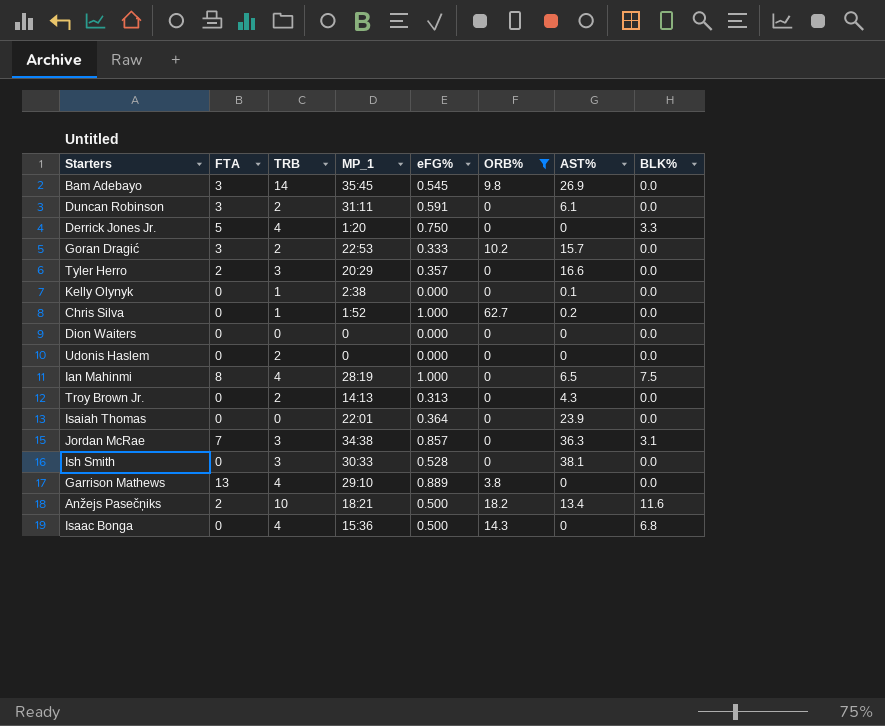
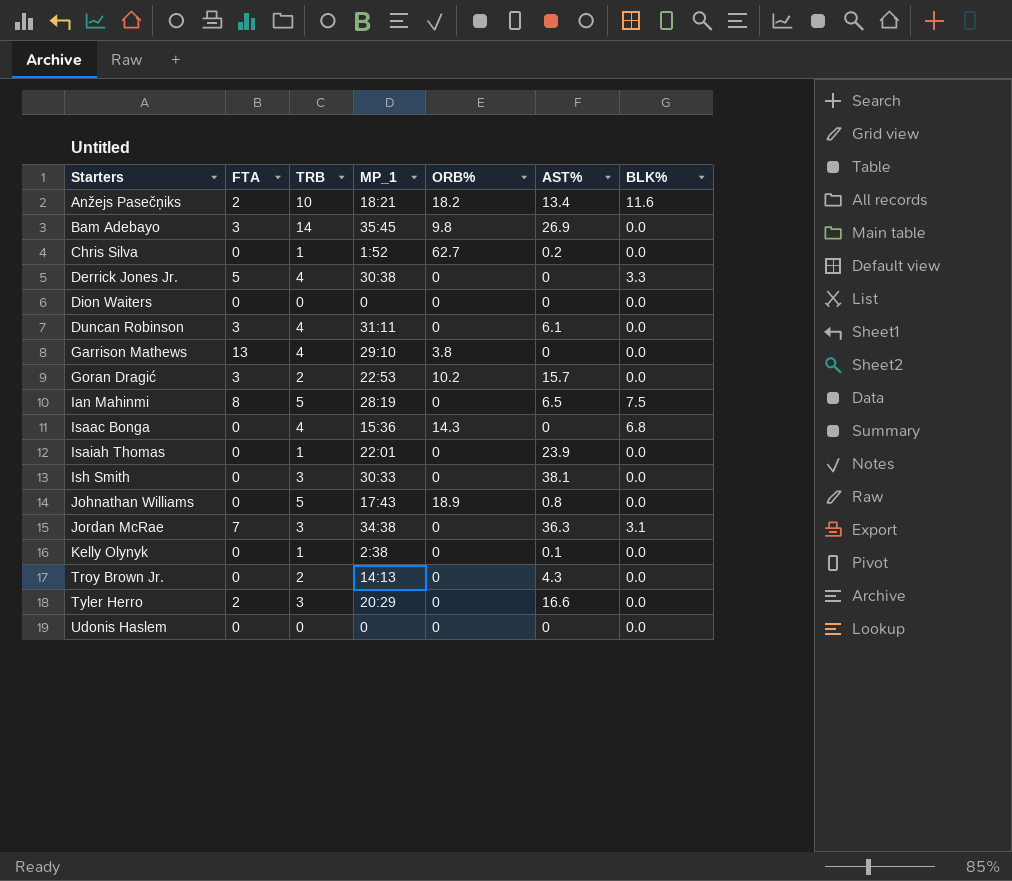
filter: ORB% != 18.9 -> none
row order: none -> Starters ascending
column eFG% | position: 5 -> none
Derrick Jones Jr. | MP_1: 1:20 -> 30:38
Duncan Robinson | TRB: 2 -> 4
Ian Mahinmi | TRB: 4 -> 5
Isaiah Thomas | TRB: 0 -> 1
Udonis Haslem | TRB: 2 -> 0

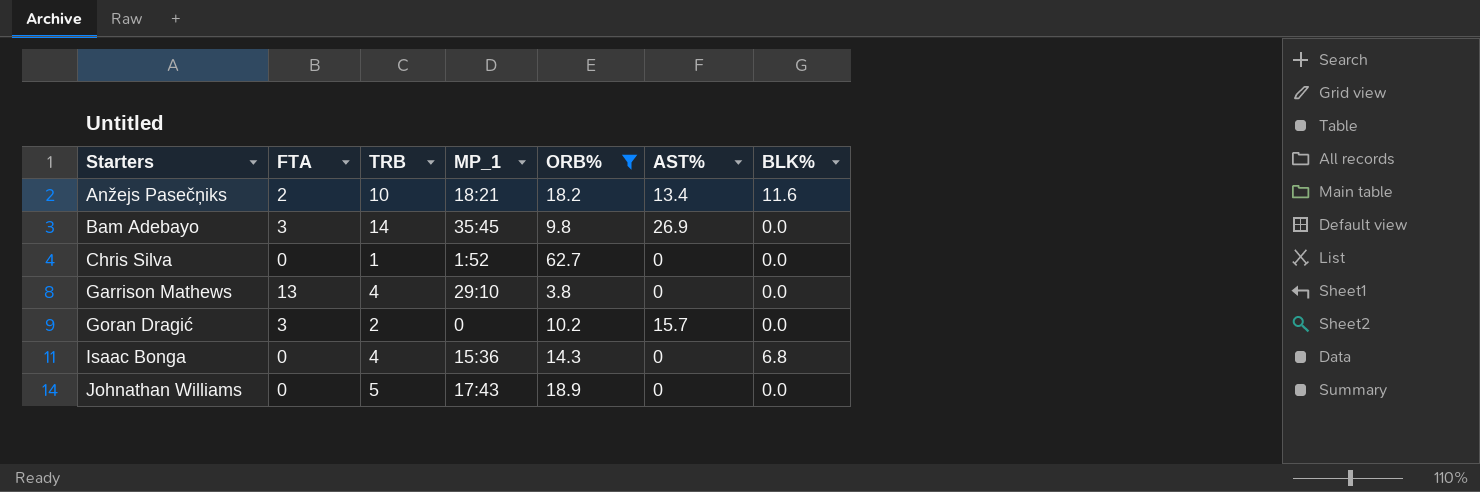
filter: none -> ORB% != 0
Chris Silva | AST%: 0.2 -> 0
Goran Dragić | MP_1: 22:53 -> 0
Johnathan Williams | AST%: 0.8 -> 0

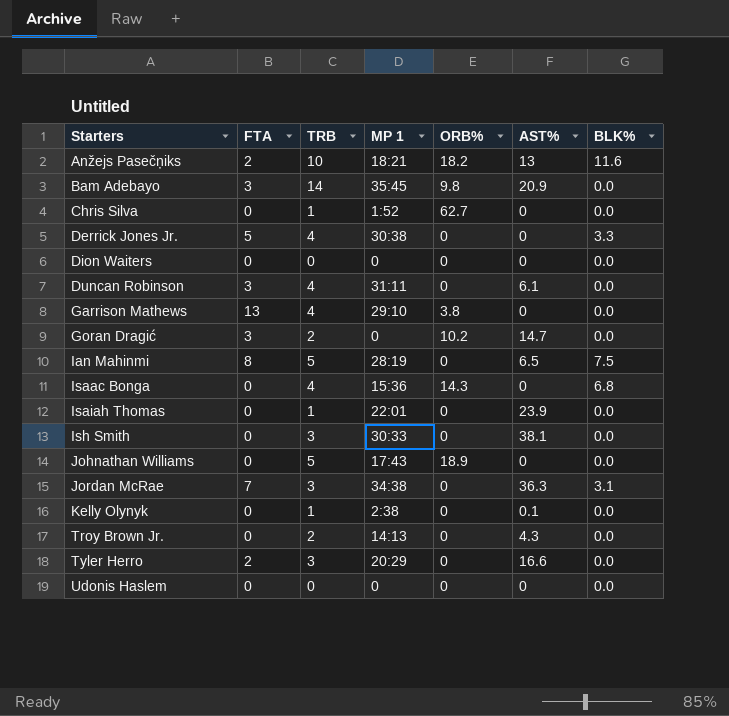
filter: ORB% != 0 -> none
column name: MP_1 -> MP 1
Anžejs Pasečņiks | AST%: 13.4 -> 13
Bam Adebayo | AST%: 26.9 -> 20.9
Goran Dragić | AST%: 15.7 -> 14.7

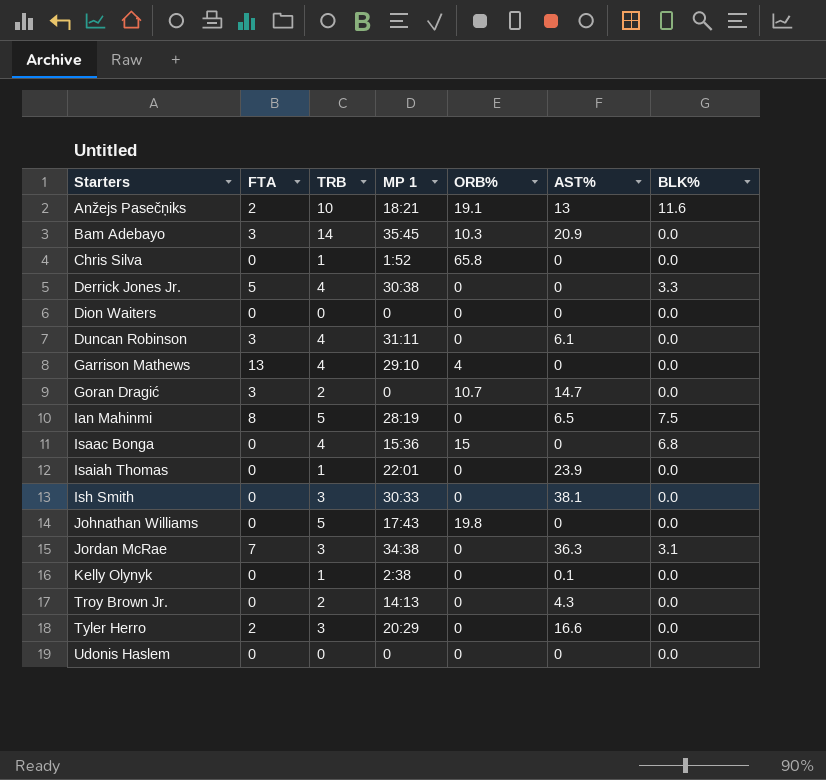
Anžejs Pasečņiks | ORB%: 18.2 -> 19.1
Bam Adebayo | ORB%: 9.8 -> 10.3
Chris Silva | ORB%: 62.7 -> 65.8
Garrison Mathews | ORB%: 3.8 -> 4
Goran Dragić | ORB%: 10.2 -> 10.7
Isaac Bonga | ORB%: 14.3 -> 15
Johnathan Williams | ORB%: 18.9 -> 19.8

